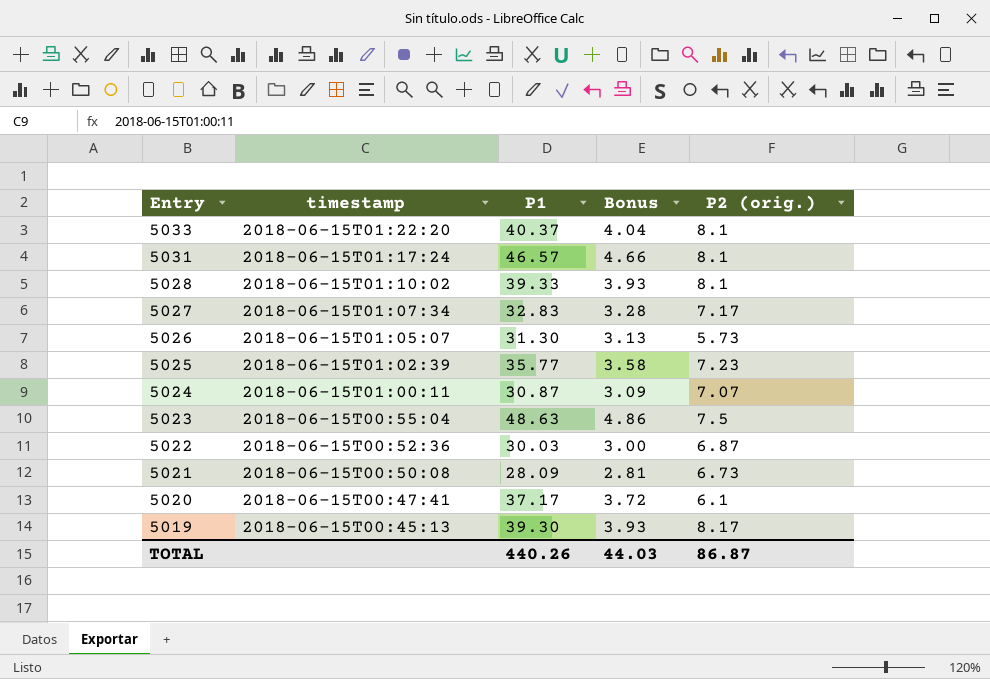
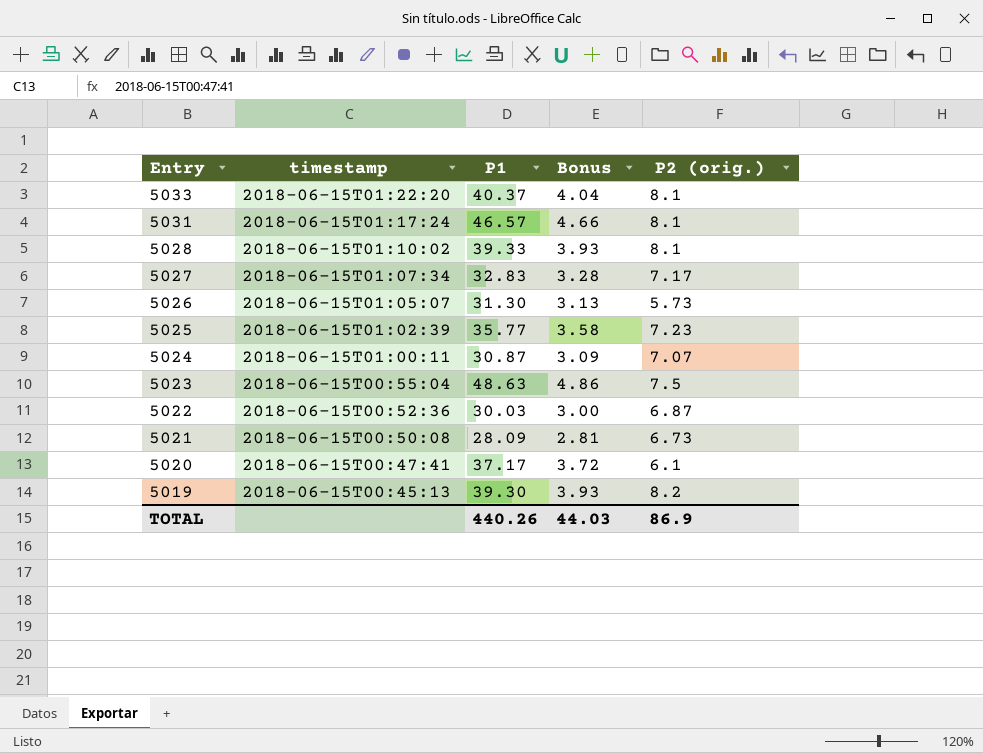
5019 | P2 (orig.): 8.17 -> 8.2
TOTAL | P2 (orig.): 86.87 -> 86.9

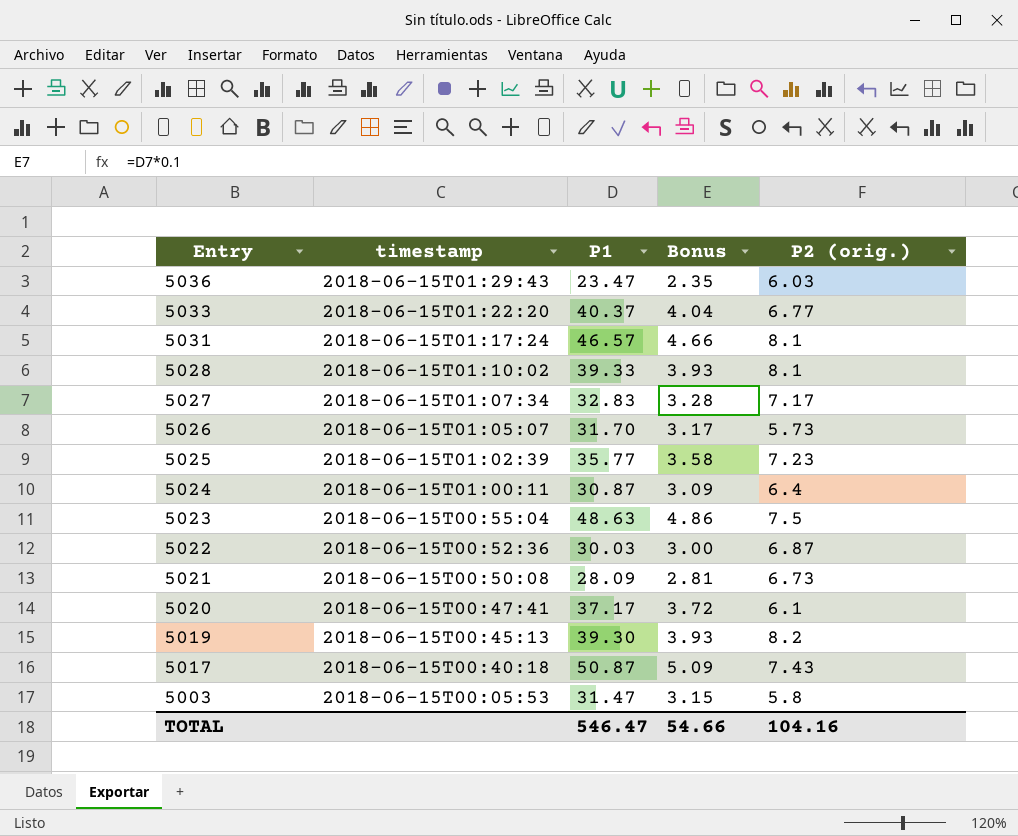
row 5036: none -> 2018-06-15T01:29:43 | 23.47 | 2.35 | 6.03
5033 | P2 (orig.): 8.1 -> 6.77
5026 | P1: 31.30 -> 31.70
5026 | Bonus: 3.13 -> 3.17
5024 | P2 (orig.): 7.07 -> 6.4
row 5017: none -> 2018-06-15T00:40:18 | 50.87 | 5.09 | 7.43
row 5003: none -> 2018-06-15T00:05:53 | 31.47 | 3.15 | 5.8
TOTAL | P1: 440.26 -> 546.47
TOTAL | Bonus: 44.03 -> 54.66
TOTAL | P2 (orig.): 86.9 -> 104.16

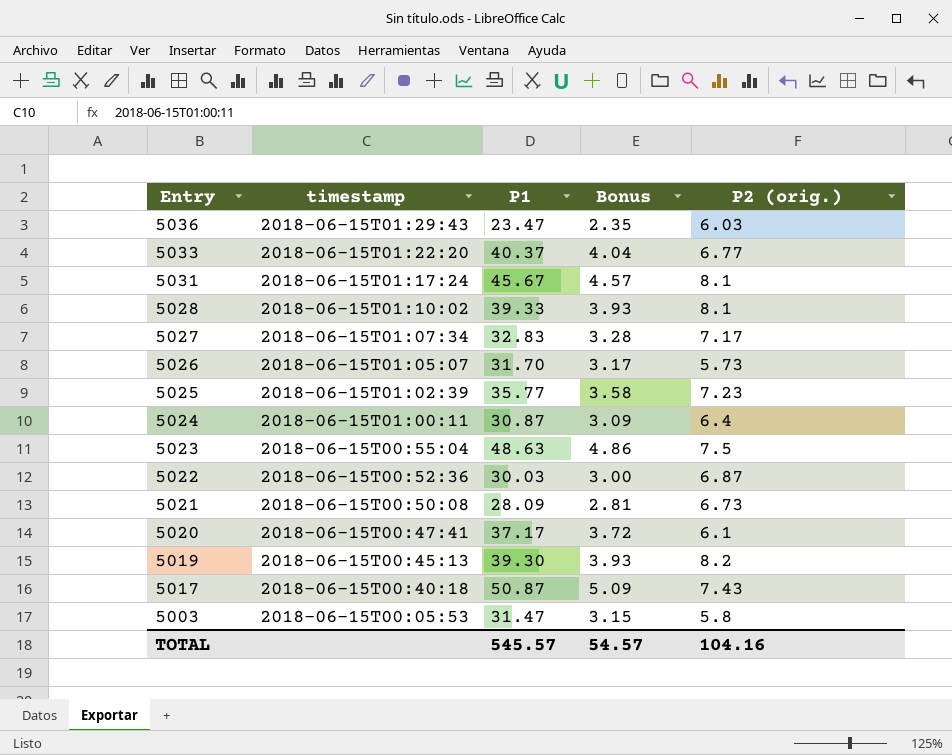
5031 | P1: 46.57 -> 45.67
5031 | Bonus: 4.66 -> 4.57
TOTAL | P1: 546.47 -> 545.57
TOTAL | Bonus: 54.66 -> 54.57

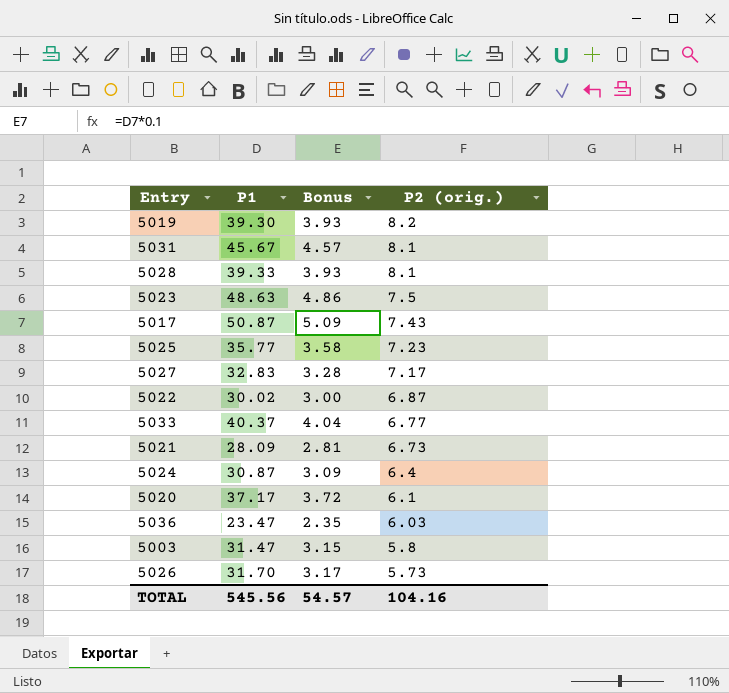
row order: Entry descending -> P2 (orig.) descending
column timestamp | position: 2 -> none
5022 | P1: 30.03 -> 30.02
TOTAL | P1: 545.57 -> 545.56

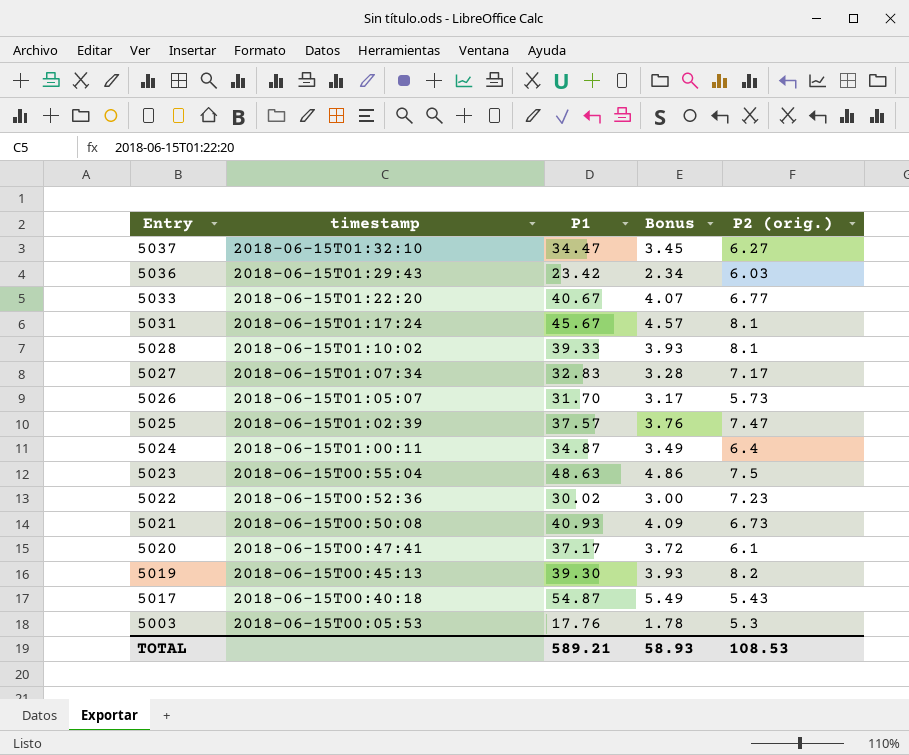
row order: P2 (orig.) descending -> Entry descending
column timestamp | position: none -> 2
row 5037: none -> 2018-06-15T01:32:10 | 34.47 | 3.45 | 6.27
5036 | P1: 23.47 -> 23.42
5036 | Bonus: 2.35 -> 2.34
5033 | P1: 40.37 -> 40.67
5033 | Bonus: 4.04 -> 4.07
5025 | P1: 35.77 -> 37.57
5025 | Bonus: 3.58 -> 3.76
5025 | P2 (orig.): 7.23 -> 7.47
5024 | P1: 30.87 -> 34.87
5024 | Bonus: 3.09 -> 3.49
5022 | P2 (orig.): 6.87 -> 7.23
5021 | P1: 28.09 -> 40.93
5021 | Bonus: 2.81 -> 4.09
5017 | P1: 50.87 -> 54.87
5017 | Bonus: 5.09 -> 5.49
5017 | P2 (orig.): 7.43 -> 5.43
5003 | P1: 31.47 -> 17.76
5003 | Bonus: 3.15 -> 1.78
5003 | P2 (orig.): 5.8 -> 5.3
TOTAL | P1: 545.56 -> 589.21
TOTAL | Bonus: 54.57 -> 58.93
TOTAL | P2 (orig.): 104.16 -> 108.53

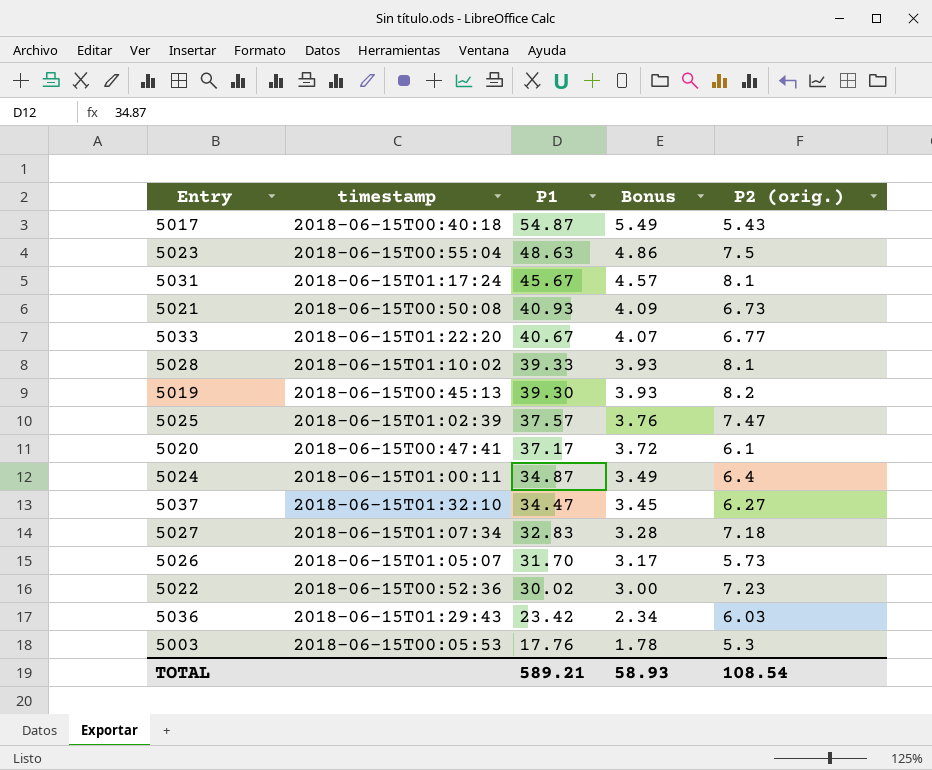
row order: Entry descending -> P1 descending
5027 | P2 (orig.): 7.17 -> 7.18
TOTAL | P2 (orig.): 108.53 -> 108.54

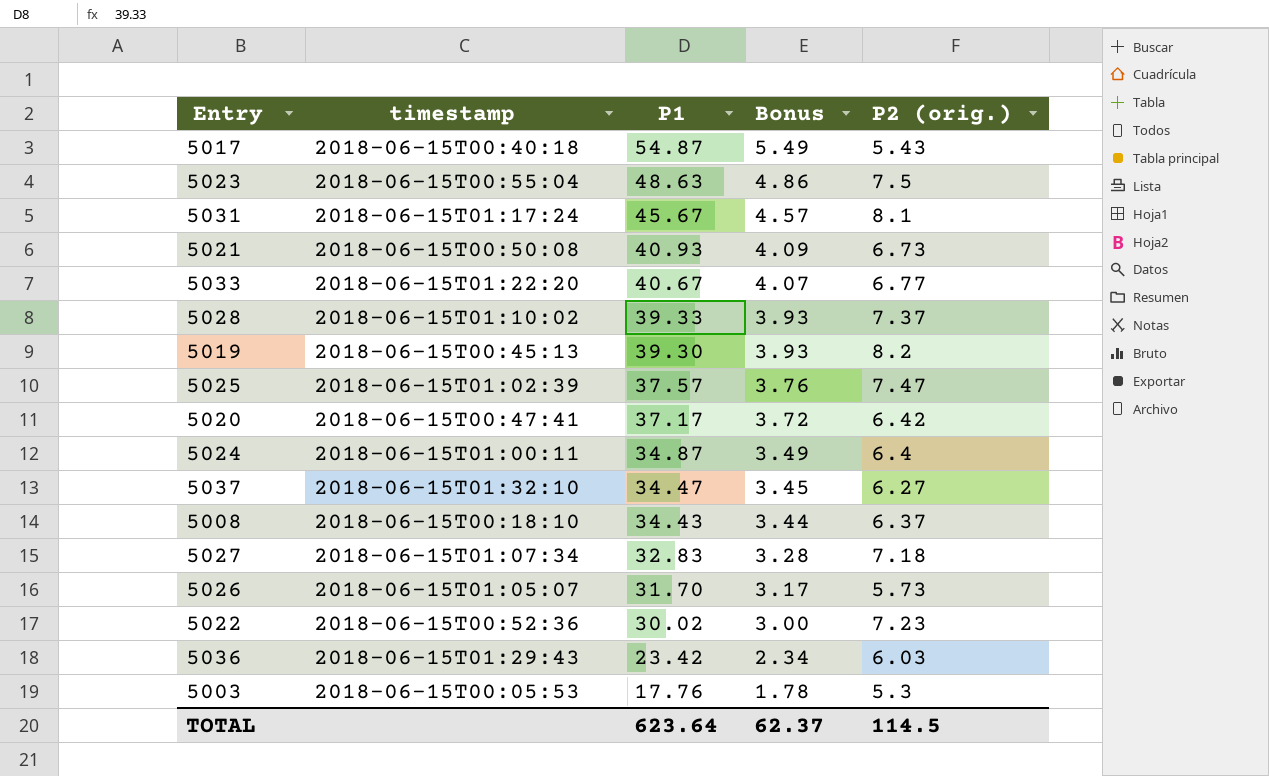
5028 | P2 (orig.): 8.1 -> 7.37
5020 | P2 (orig.): 6.1 -> 6.42
row 5008: none -> 2018-06-15T00:18:10 | 34.43 | 3.44 | 6.37
TOTAL | P1: 589.21 -> 623.64
TOTAL | Bonus: 58.93 -> 62.37
TOTAL | P2 (orig.): 108.54 -> 114.5

